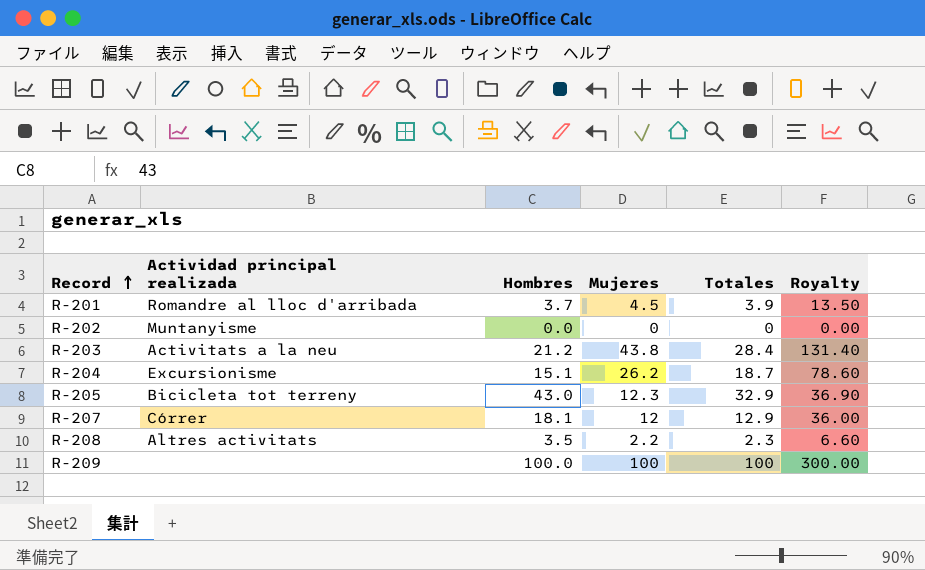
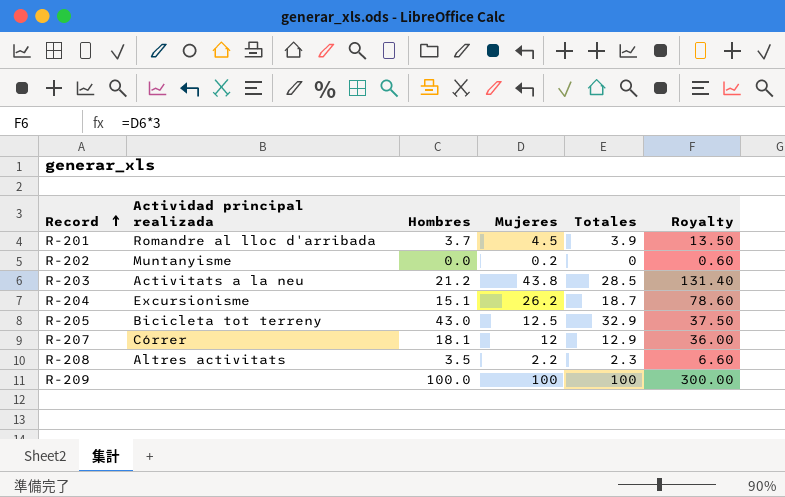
R-202 | Mujeres: 0 -> 0.2
R-202 | Royalty: 0.00 -> 0.60
R-203 | Totales: 28.4 -> 28.5
R-205 | Mujeres: 12.3 -> 12.5
R-205 | Royalty: 36.90 -> 37.50

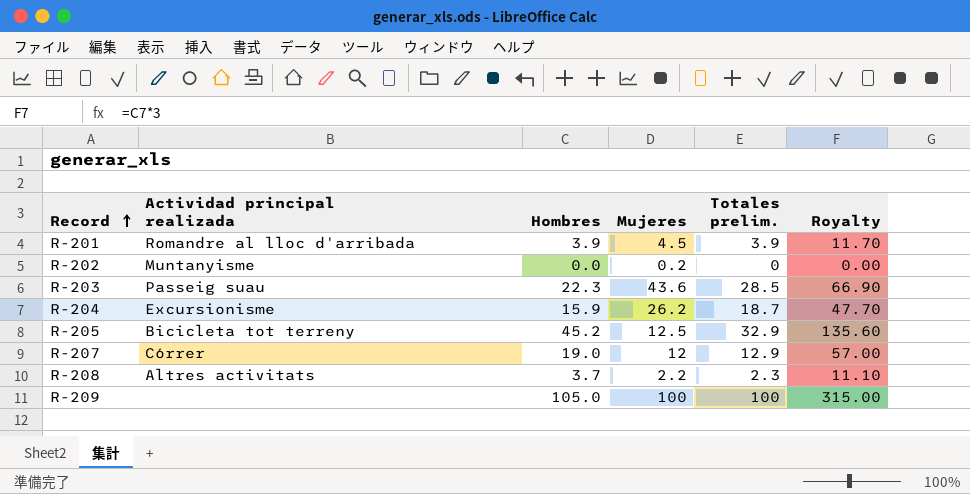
column name: Totales -> Totales prelim.
column Royalty | formula: [Mujeres] * 3 -> [Hombres] * 3
R-201 | Hombres: 3.7 -> 3.9
R-203 | Actividad principal realizada: Activitats a la neu -> Passeig suau
R-203 | Hombres: 21.2 -> 22.3
R-203 | Mujeres: 43.8 -> 43.6
R-204 | Hombres: 15.1 -> 15.9
R-205 | Hombres: 43.0 -> 45.2
R-207 | Hombres: 18.1 -> 19.0
R-208 | Hombres: 3.5 -> 3.7
R-209 | Hombres: 100.0 -> 105.0

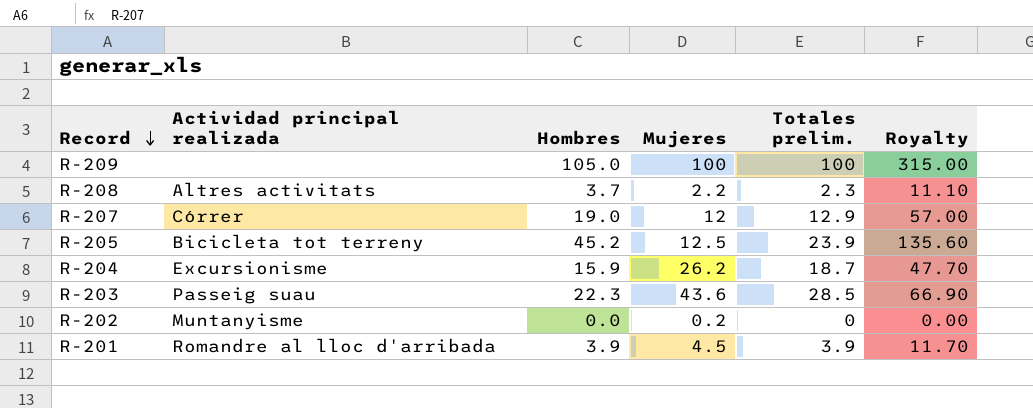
row order: Record ascending -> Record descending
R-205 | Totales prelim.: 32.9 -> 23.9

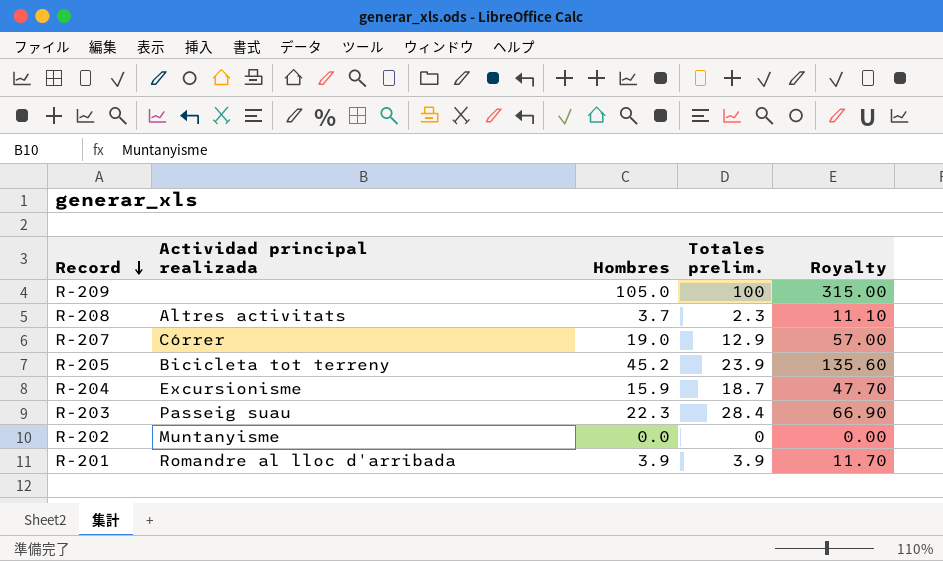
column Mujeres | position: 4 -> none
R-203 | Totales prelim.: 28.5 -> 28.4

